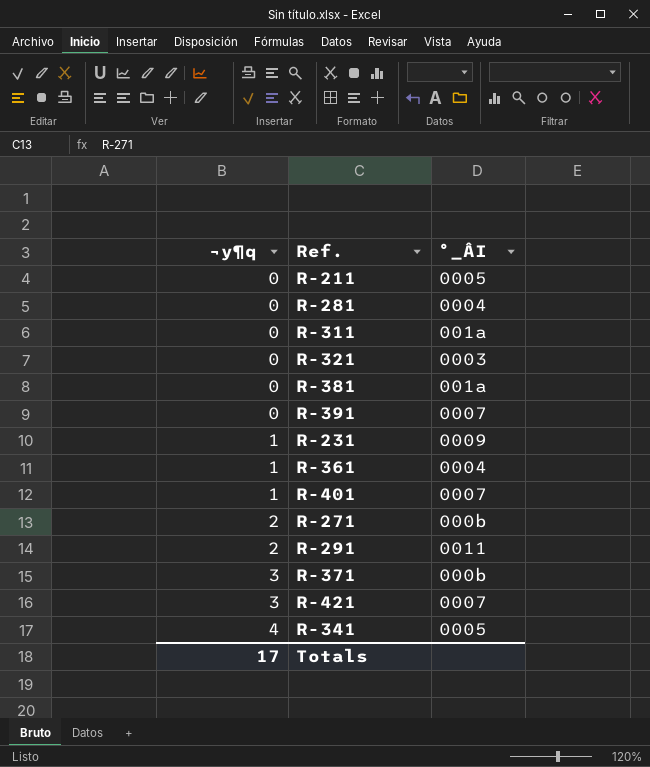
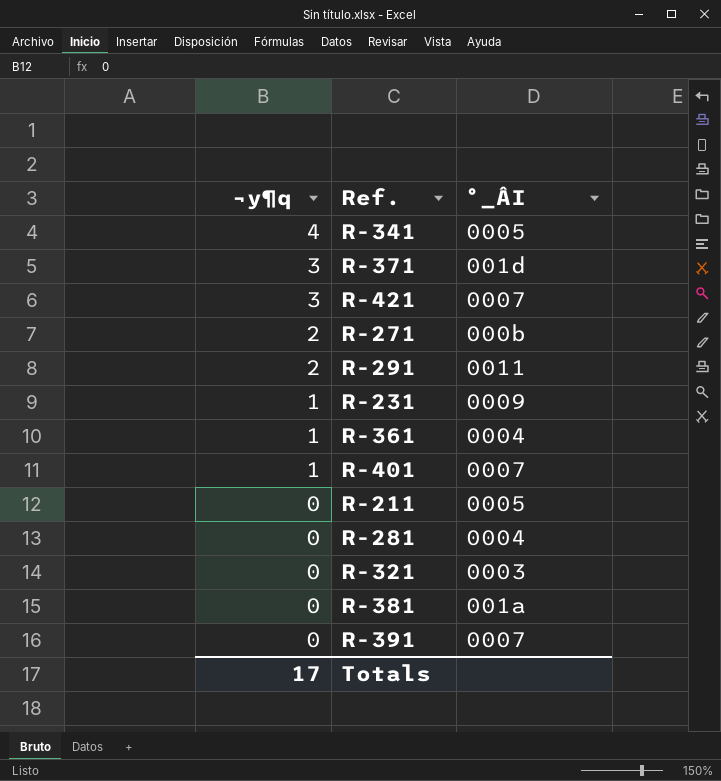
row order: ¬y¶q ascending -> ¬y¶q descending
row R-311: 0 | 001a -> none
R-371 | °_ÂI: 000b -> 001d

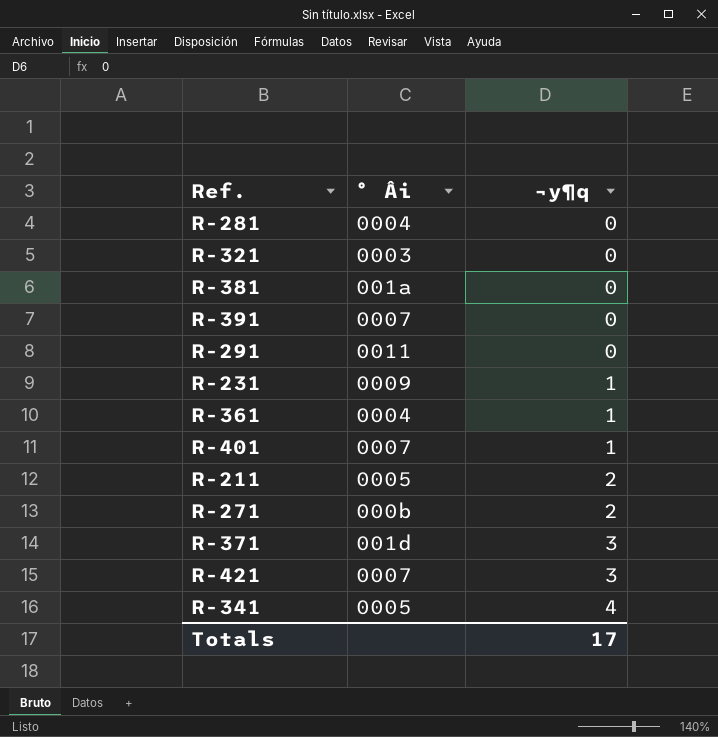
row order: ¬y¶q descending -> ¬y¶q ascending
column name: °_ÂI -> ° Âi
column ¬y¶q | position: 1 -> 3
R-291 | ¬y¶q: 2 -> 0
R-211 | ¬y¶q: 0 -> 2

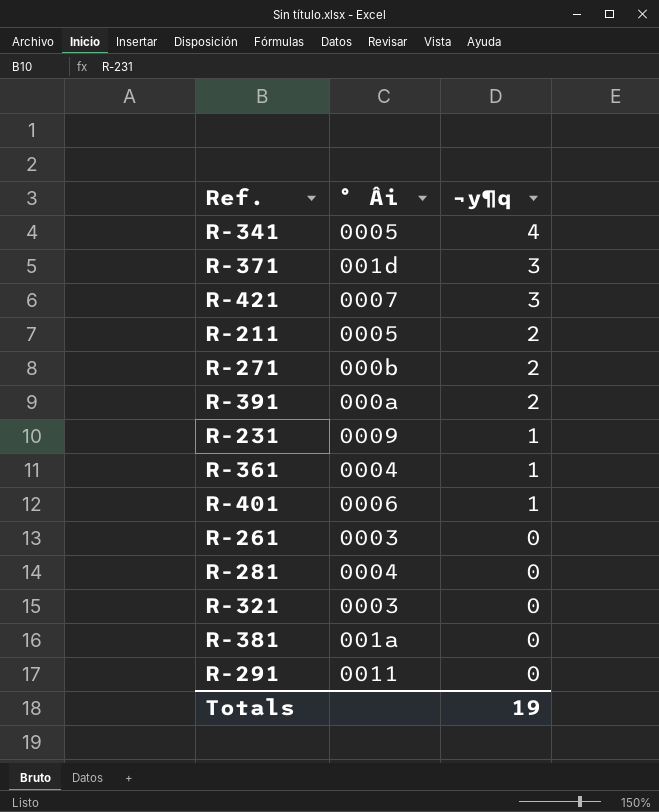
row order: ¬y¶q ascending -> ¬y¶q descending
R-391 | ° Âi: 0007 -> 000a
R-391 | ¬y¶q: 0 -> 2
R-401 | ° Âi: 0007 -> 0006
row R-261: none -> 0003 | 0
Totals | ¬y¶q: 17 -> 19

